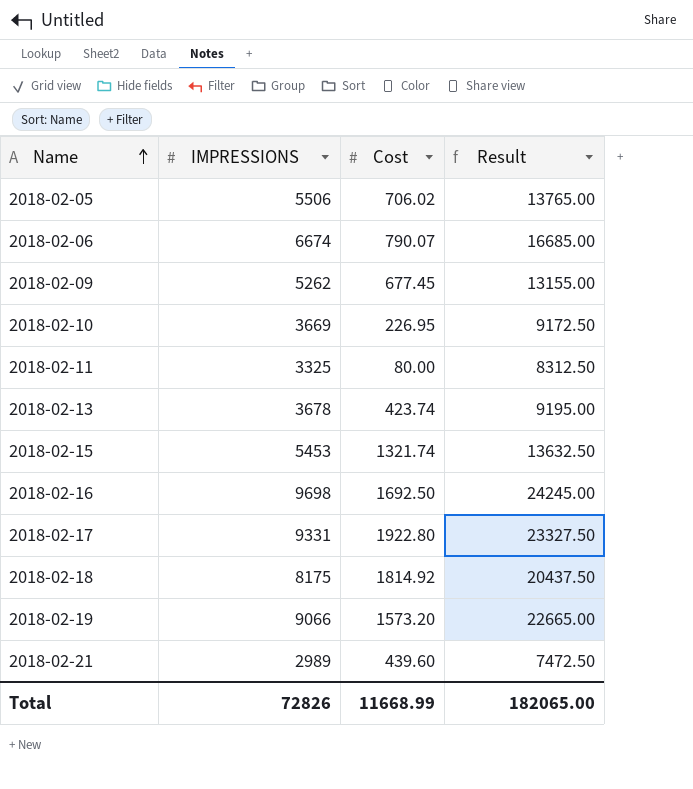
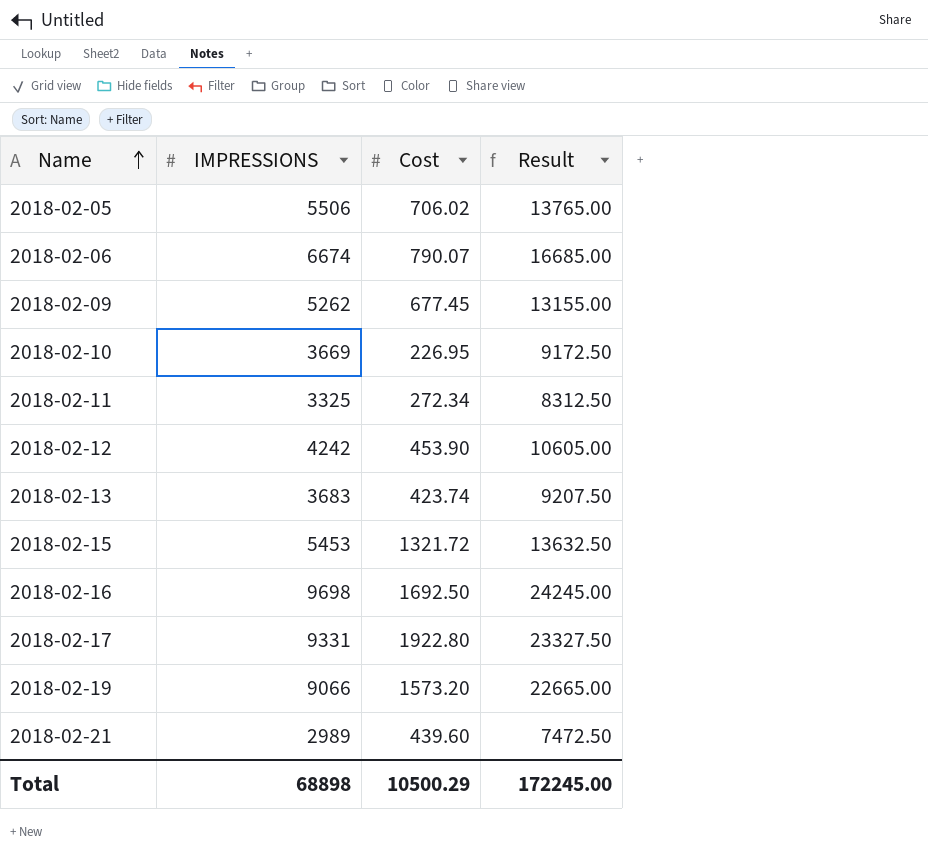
row 2018-02-18: 8175 | 1814.92 | 20437.50 -> none
2018-02-11 | Cost: 80.00 -> 272.34
row 2018-02-12: none -> 4242 | 453.90 | 10605.00
2018-02-13 | IMPRESSIONS: 3678 -> 3683
2018-02-13 | Result: 9195.00 -> 9207.50
2018-02-15 | Cost: 1321.74 -> 1321.72
Total | IMPRESSIONS: 72826 -> 68898
Total | Cost: 11668.99 -> 10500.29
Total | Result: 182065.00 -> 172245.00

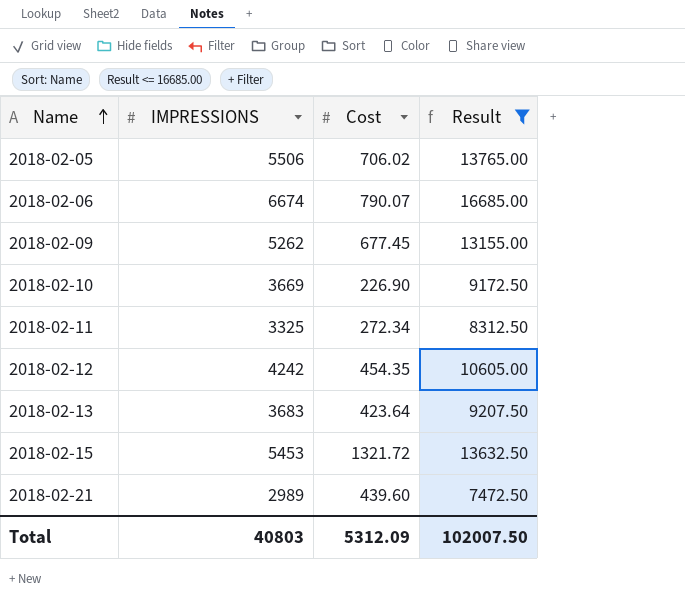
filter: none -> Result <= 16685.00
2018-02-10 | Cost: 226.95 -> 226.90
2018-02-12 | Cost: 453.90 -> 454.35
2018-02-13 | Cost: 423.74 -> 423.64
Total | IMPRESSIONS: 68898 -> 40803
Total | Cost: 10500.29 -> 5312.09
Total | Result: 172245.00 -> 102007.50

